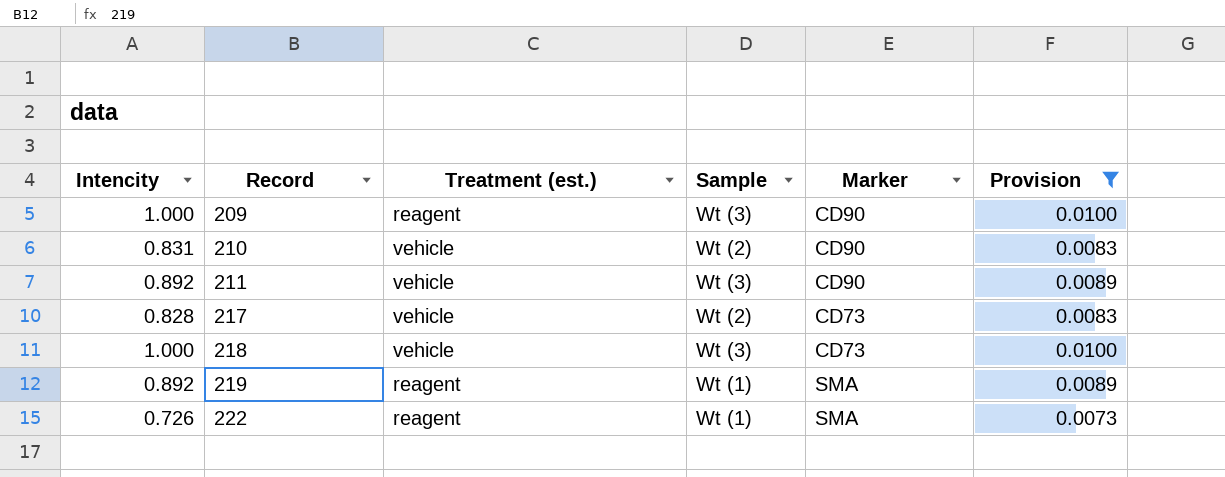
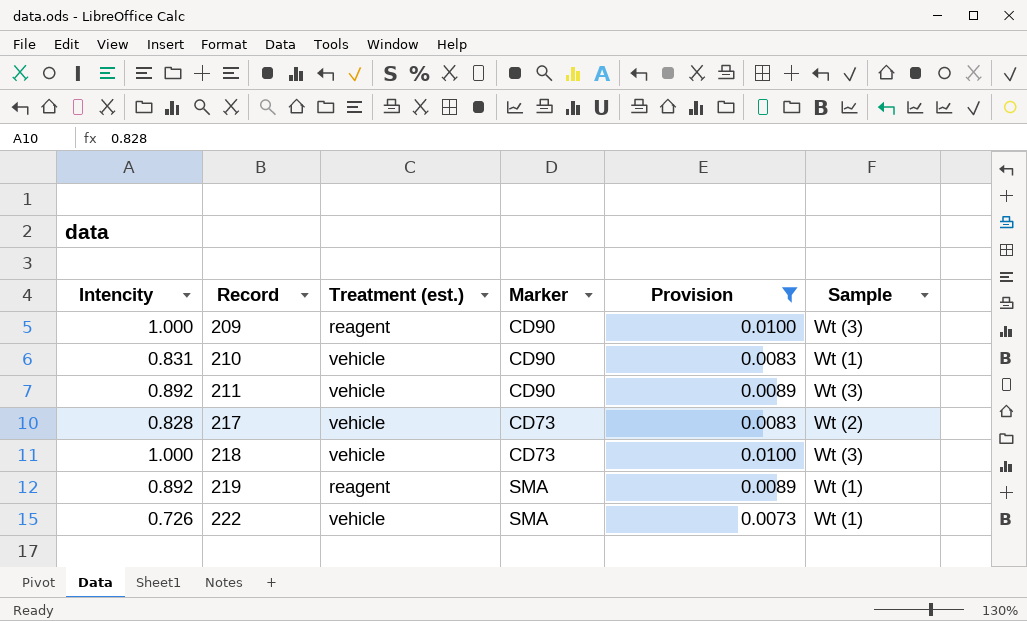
column Sample | position: 4 -> 6
210 | Sample: Wt (2) -> Wt (1)
222 | Treatment (est.): reagent -> vehicle

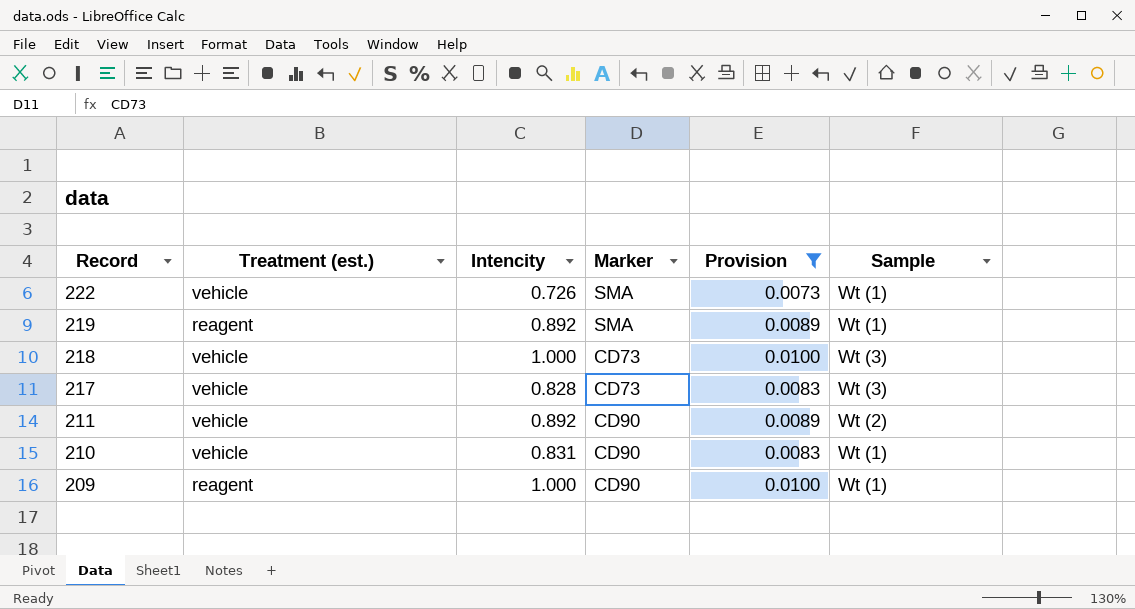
row order: Record ascending -> Record descending
column Intencity | position: 1 -> 3
217 | Sample: Wt (2) -> Wt (3)
211 | Sample: Wt (3) -> Wt (2)
209 | Sample: Wt (3) -> Wt (1)

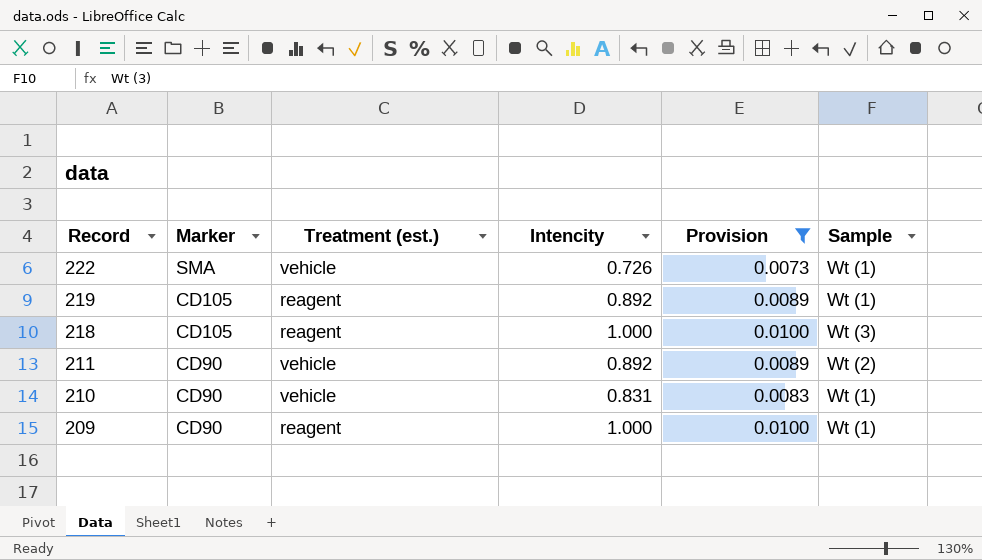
column Marker | position: 4 -> 2
row 217: vehicle | 0.828 | CD73 | 0.0083 | Wt (3) -> none
219 | Marker: SMA -> CD105
218 | Marker: CD73 -> CD105
218 | Treatment (est.): vehicle -> reagent

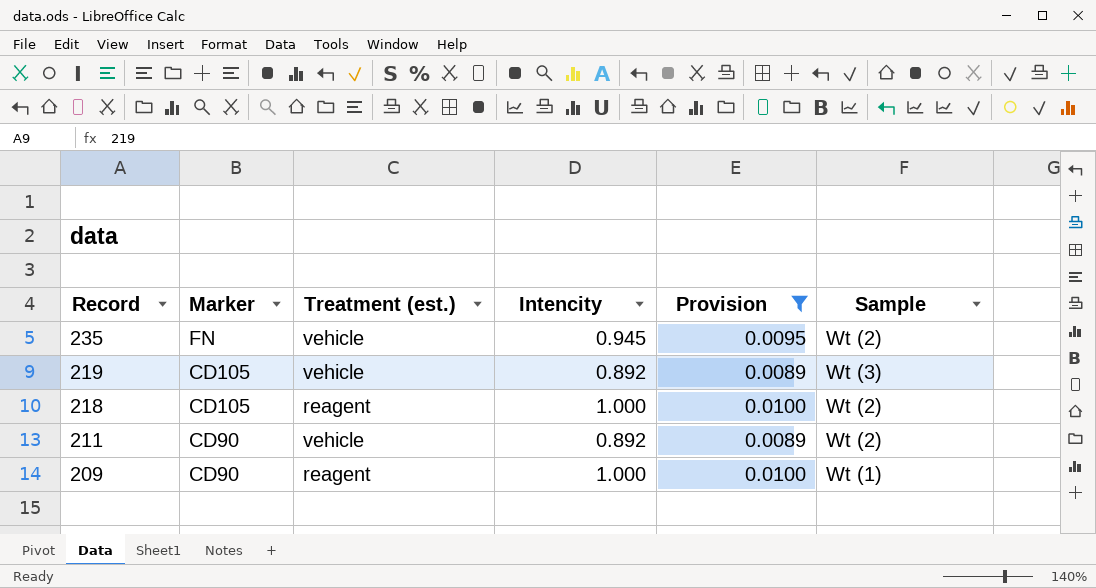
row 222: SMA | vehicle | 0.726 | 0.0073 | Wt (1) -> none
row 210: CD90 | vehicle | 0.831 | 0.0083 | Wt (1) -> none
row 235: none -> FN | vehicle | 0.945 | 0.0095 | Wt (2)
219 | Treatment (est.): reagent -> vehicle
219 | Sample: Wt (1) -> Wt (3)
218 | Sample: Wt (3) -> Wt (2)

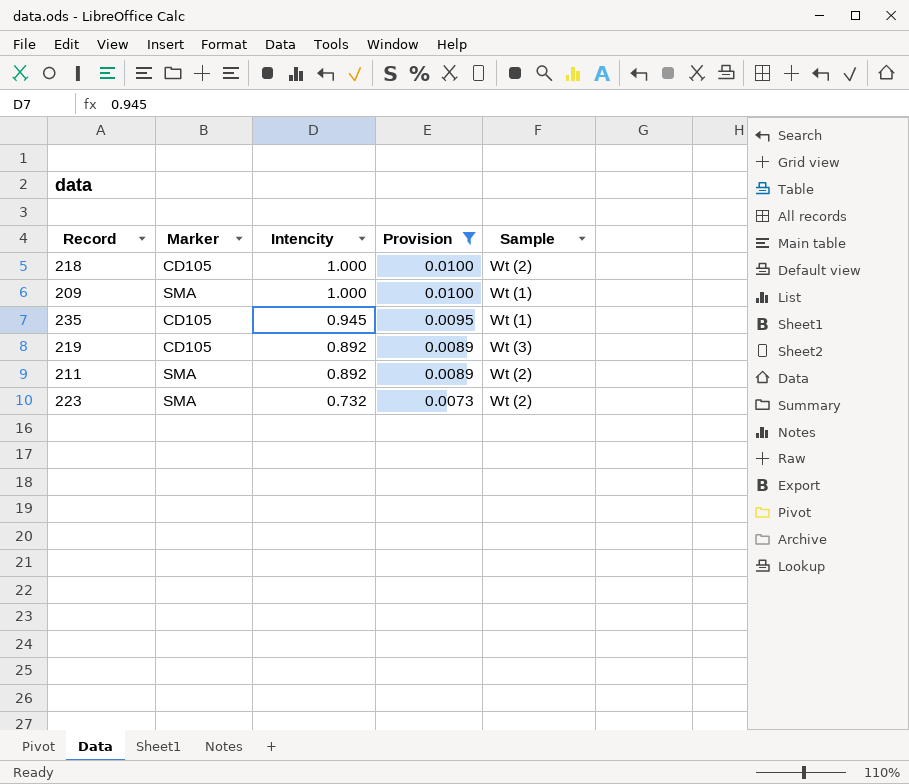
row order: Record descending -> Intencity descending
column Treatment (est.) | position: 3 -> none
209 | Marker: CD90 -> SMA
235 | Marker: FN -> CD105
235 | Sample: Wt (2) -> Wt (1)
211 | Marker: CD90 -> SMA
row 223: none -> SMA | 0.732 | 0.0073 | Wt (2)

